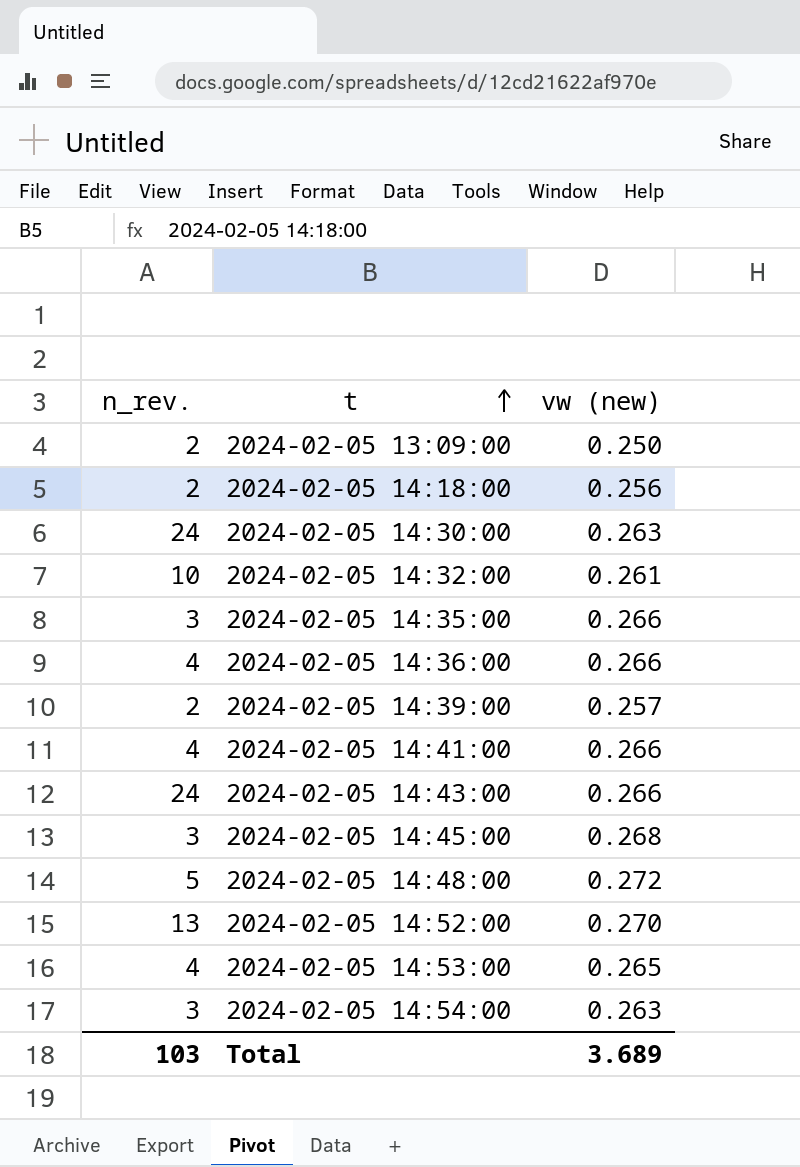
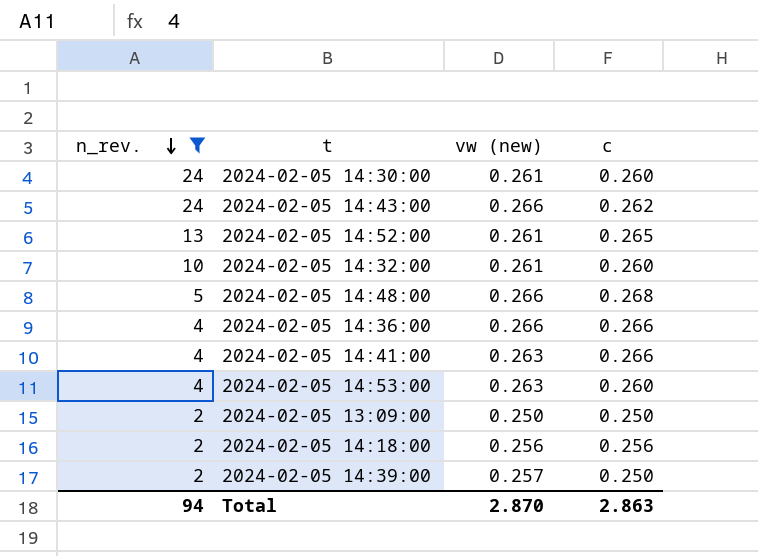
filter: none -> n_rev. != 3
row order: t ascending -> n_rev. descending
column c | position: none -> 4
2024-02-05 14:30:00 | vw (new): 0.263 -> 0.261
2024-02-05 14:52:00 | vw (new): 0.270 -> 0.261
2024-02-05 14:48:00 | vw (new): 0.272 -> 0.266
2024-02-05 14:41:00 | vw (new): 0.266 -> 0.263
2024-02-05 14:53:00 | vw (new): 0.265 -> 0.263
Total | n_rev.: 103 -> 94
Total | vw (new): 3.689 -> 2.870

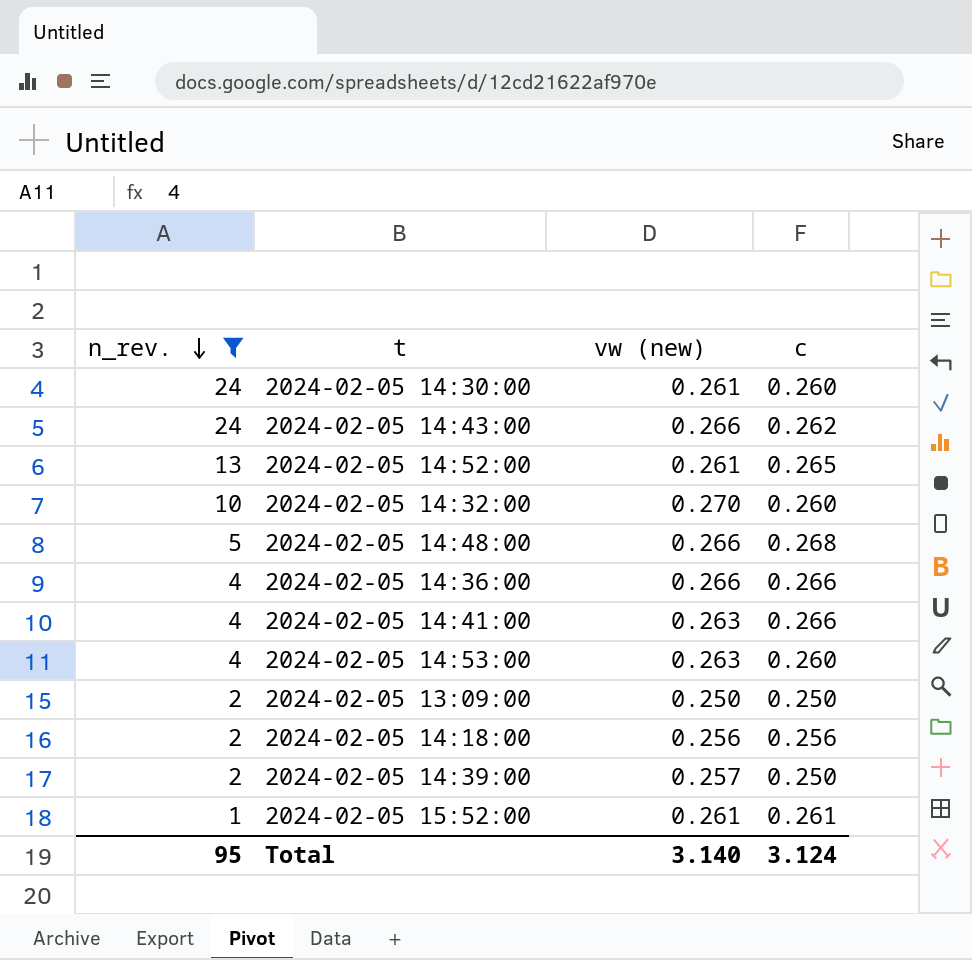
2024-02-05 14:32:00 | vw (new): 0.261 -> 0.270
row 2024-02-05 15:52:00: none -> 1 | 0.261 | 0.261
Total | n_rev.: 94 -> 95
Total | vw (new): 2.870 -> 3.140
Total | c: 2.863 -> 3.124

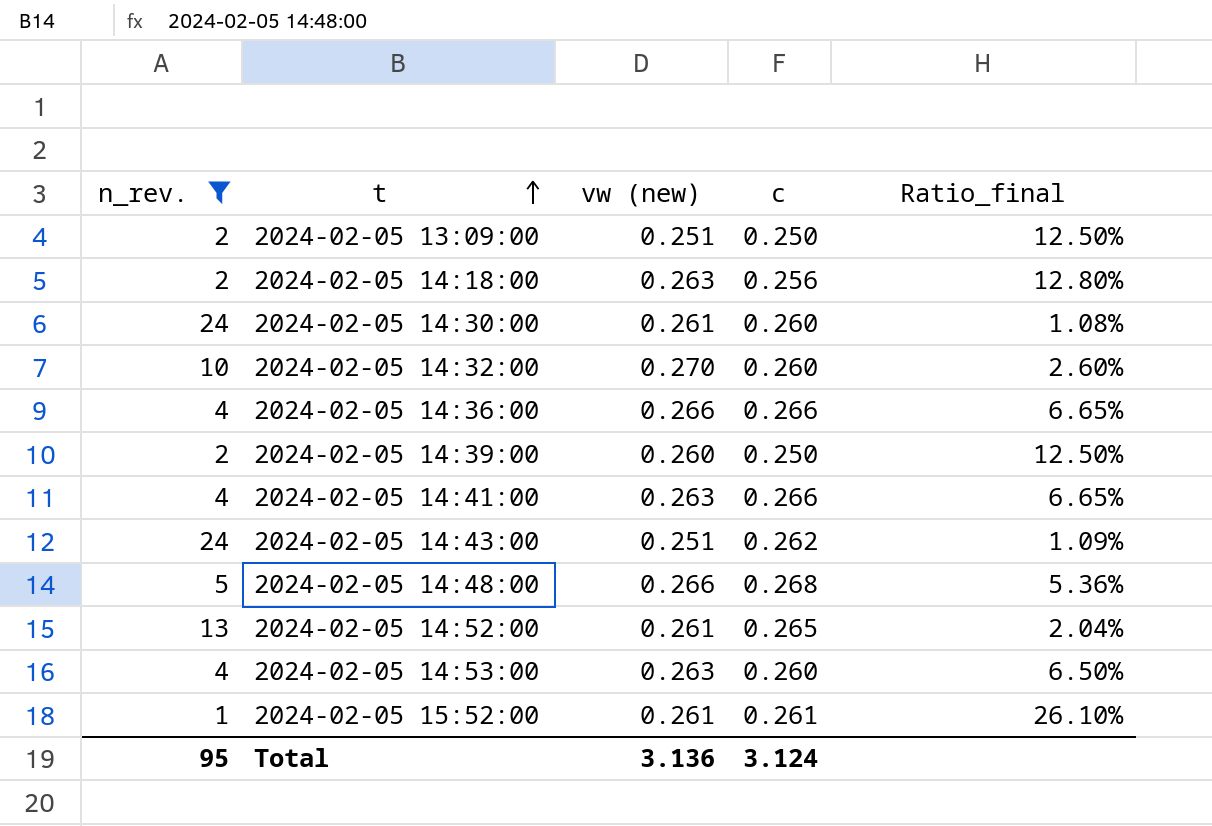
row order: n_rev. descending -> t ascending
column Ratio_final | formula: none -> [c] / [n_rev.]
2024-02-05 13:09:00 | vw (new): 0.250 -> 0.251
2024-02-05 14:18:00 | vw (new): 0.256 -> 0.263
2024-02-05 14:39:00 | vw (new): 0.257 -> 0.260
2024-02-05 14:43:00 | vw (new): 0.266 -> 0.251
Total | vw (new): 3.140 -> 3.136

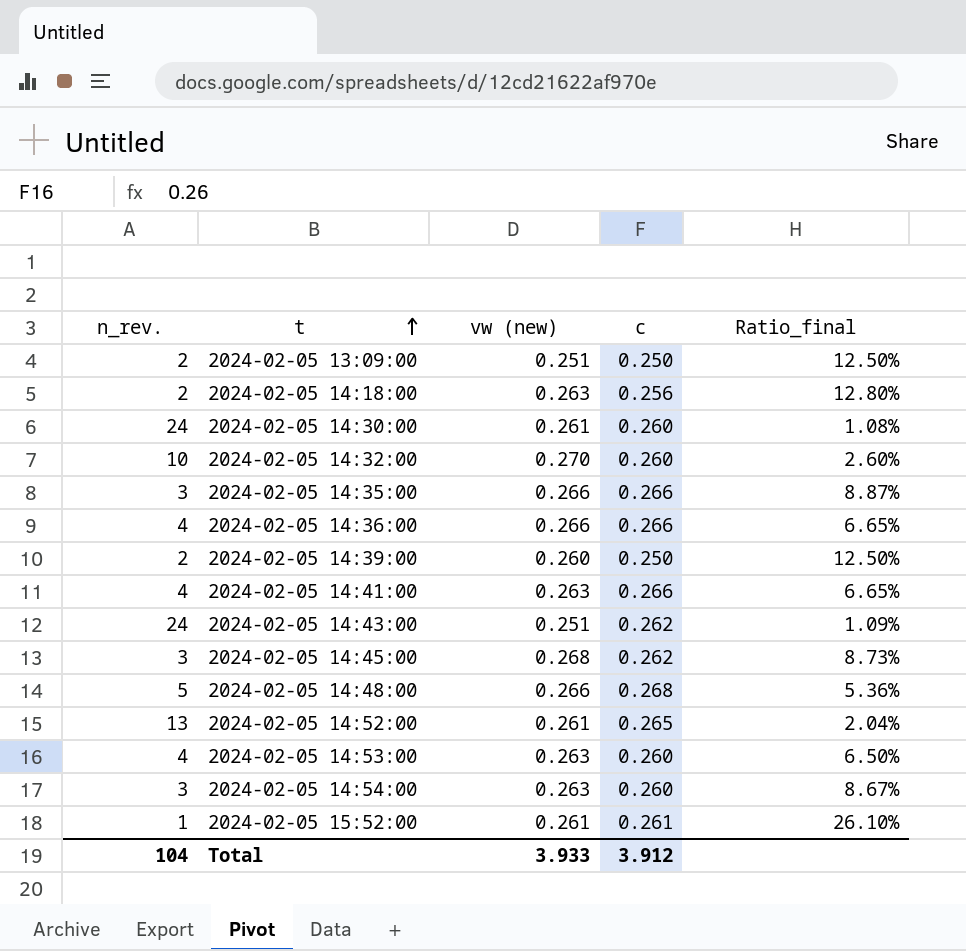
filter: n_rev. != 3 -> none
Total | n_rev.: 95 -> 104
Total | vw (new): 3.136 -> 3.933
Total | c: 3.124 -> 3.912

